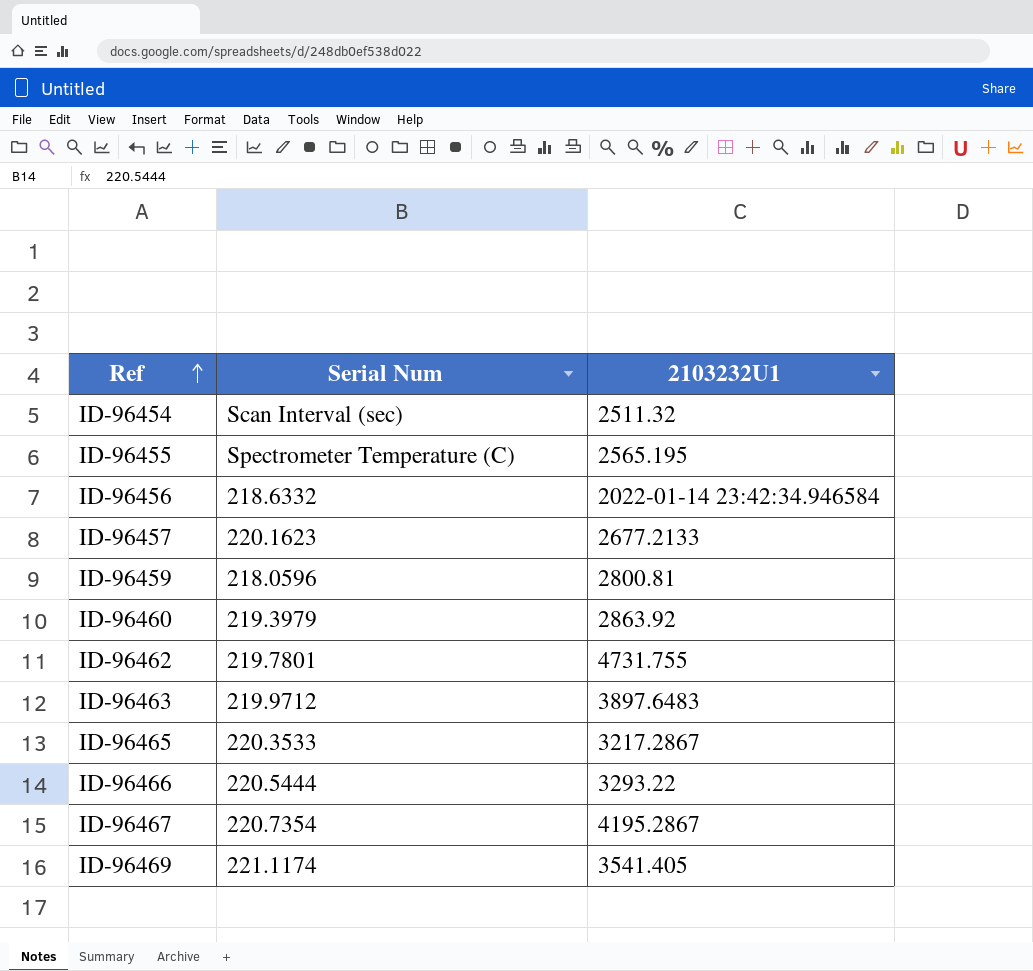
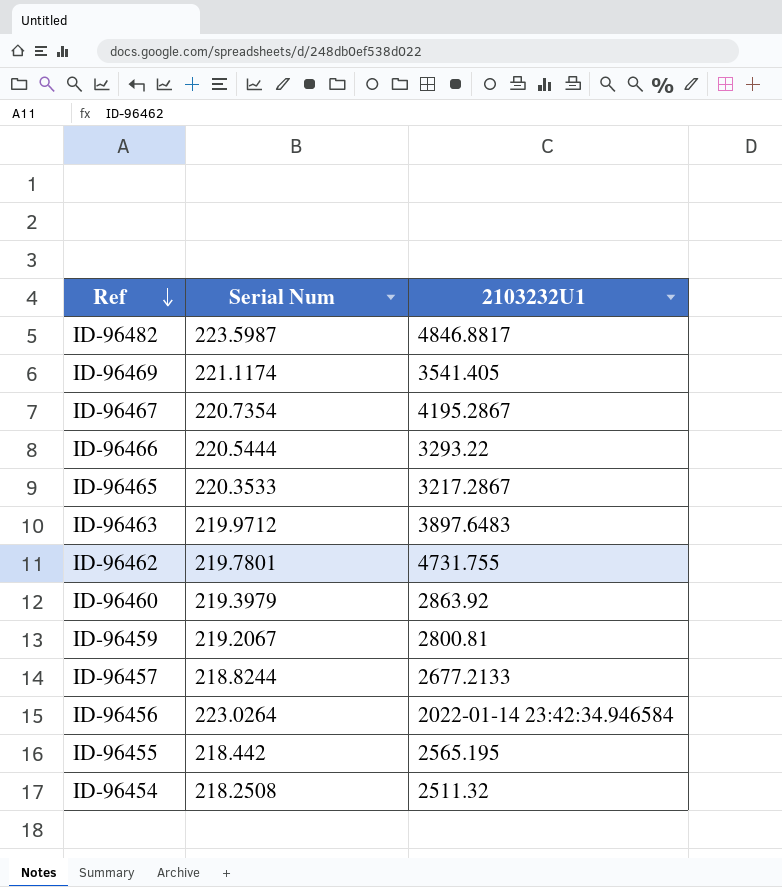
row order: Ref ascending -> Ref descending
row ID-96482: none -> 223.5987 | 4846.8817
ID-96459 | Serial Num: 218.0596 -> 219.2067
ID-96457 | Serial Num: 220.1623 -> 218.8244
ID-96456 | Serial Num: 218.6332 -> 223.0264
ID-96455 | Serial Num: Spectrometer Temperature (C) -> 218.442
ID-96454 | Serial Num: Scan Interval (sec) -> 218.2508

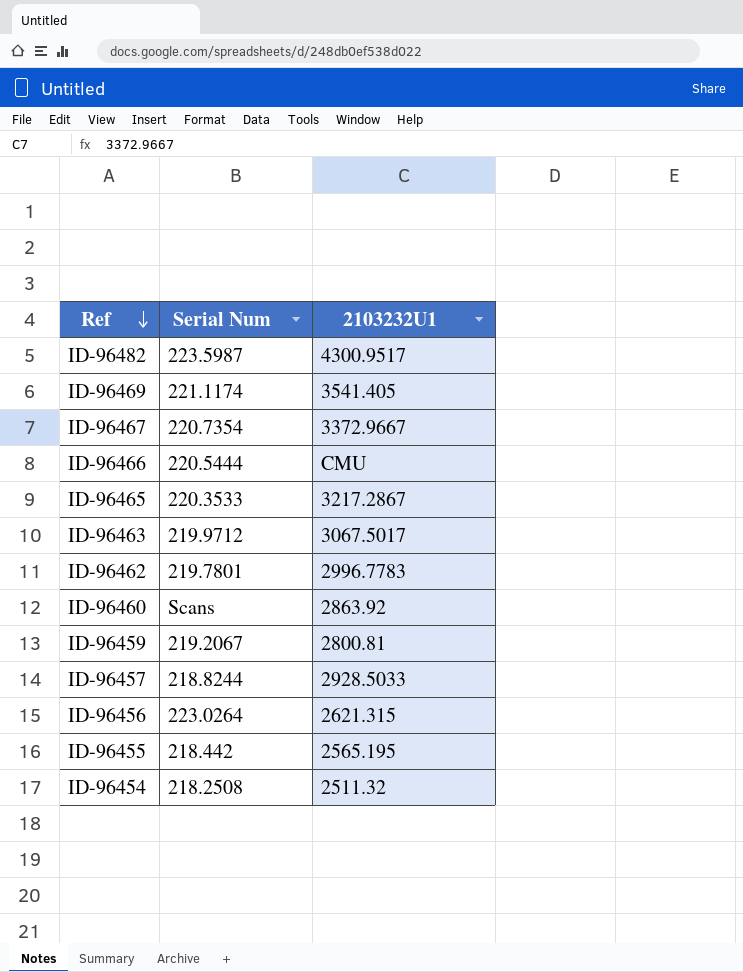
ID-96482 | 2103232U1: 4846.8817 -> 4300.9517
ID-96467 | 2103232U1: 4195.2867 -> 3372.9667
ID-96466 | 2103232U1: 3293.22 -> CMU
ID-96463 | 2103232U1: 3897.6483 -> 3067.5017
ID-96462 | 2103232U1: 4731.755 -> 2996.7783
ID-96460 | Serial Num: 219.3979 -> Scans
ID-96457 | 2103232U1: 2677.2133 -> 2928.5033
ID-96456 | 2103232U1: 2022-01-14 23:42:34.946584 -> 2621.315

